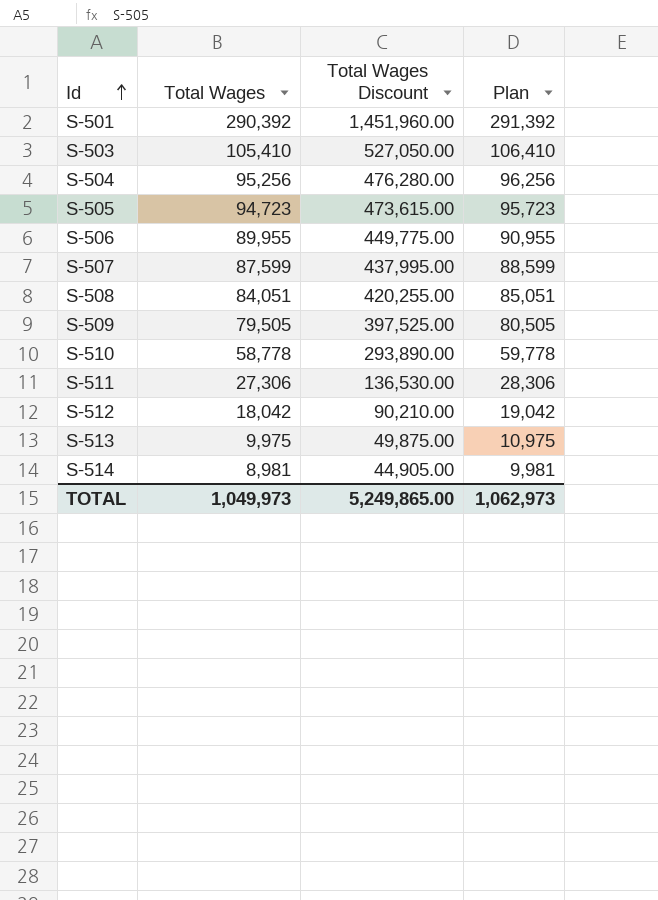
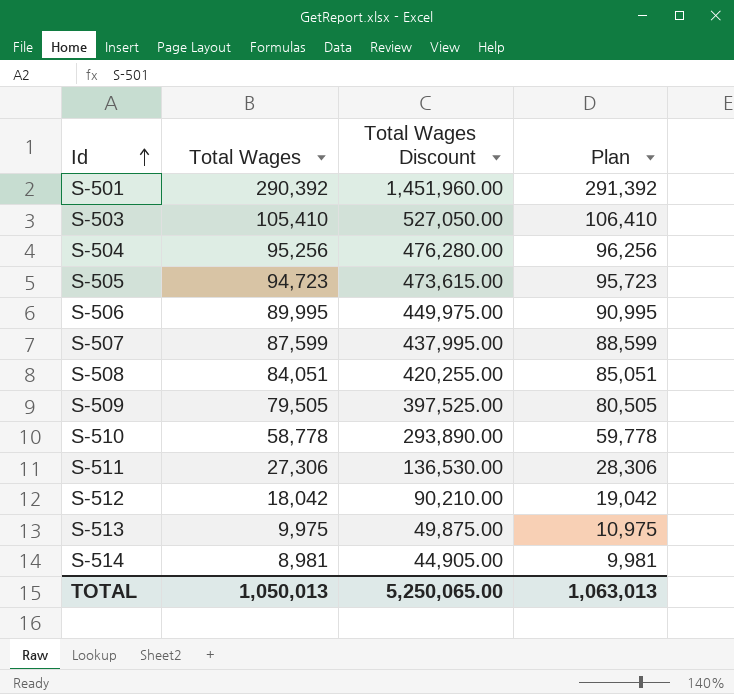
S-506 | Total Wages: 89,955 -> 89,995
S-506 | Total Wages Discount: 449,775.00 -> 449,975.00
S-506 | Plan: 90,955 -> 90,995
TOTAL | Total Wages: 1,049,973 -> 1,050,013
TOTAL | Total Wages Discount: 5,249,865.00 -> 5,250,065.00
TOTAL | Plan: 1,062,973 -> 1,063,013

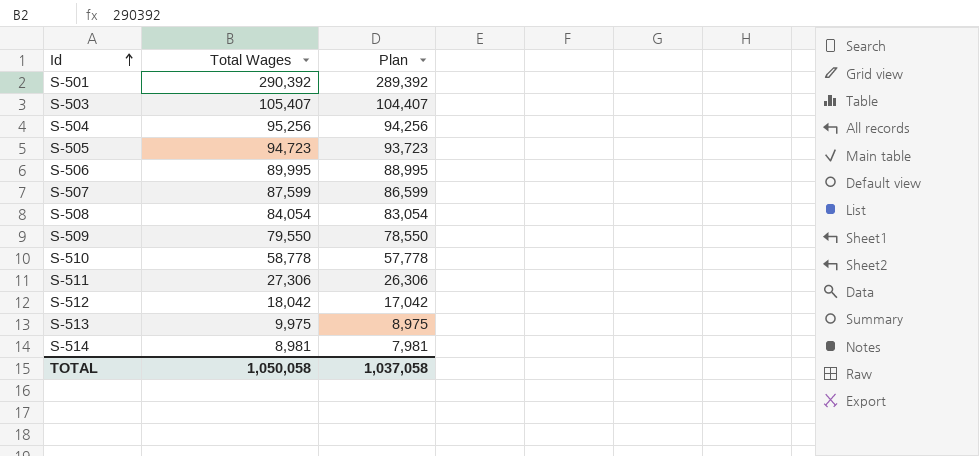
column Total Wages Discount | formula: [Total Wages] * 5 -> none
column Plan | formula: [Total Wages] + 1000 -> [Total Wages] - 1000
S-503 | Total Wages: 105,410 -> 105,407
S-508 | Total Wages: 84,051 -> 84,054
S-509 | Total Wages: 79,505 -> 79,550
TOTAL | Total Wages: 1,050,013 -> 1,050,058
TOTAL | Plan: 1,063,013 -> 1,037,058

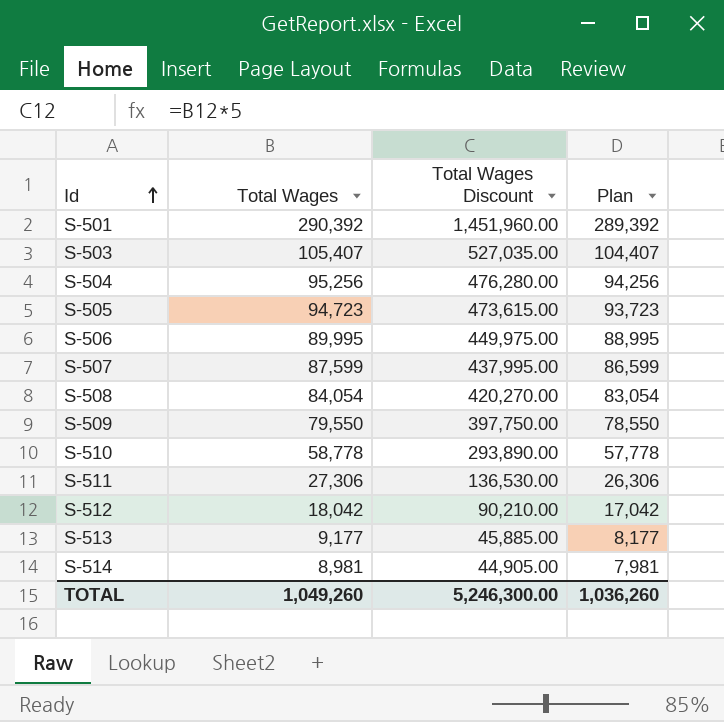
column Total Wages Discount | formula: none -> [Total Wages] * 5
S-513 | Total Wages: 9,975 -> 9,177
S-513 | Plan: 8,975 -> 8,177
TOTAL | Total Wages: 1,050,058 -> 1,049,260
TOTAL | Plan: 1,037,058 -> 1,036,260

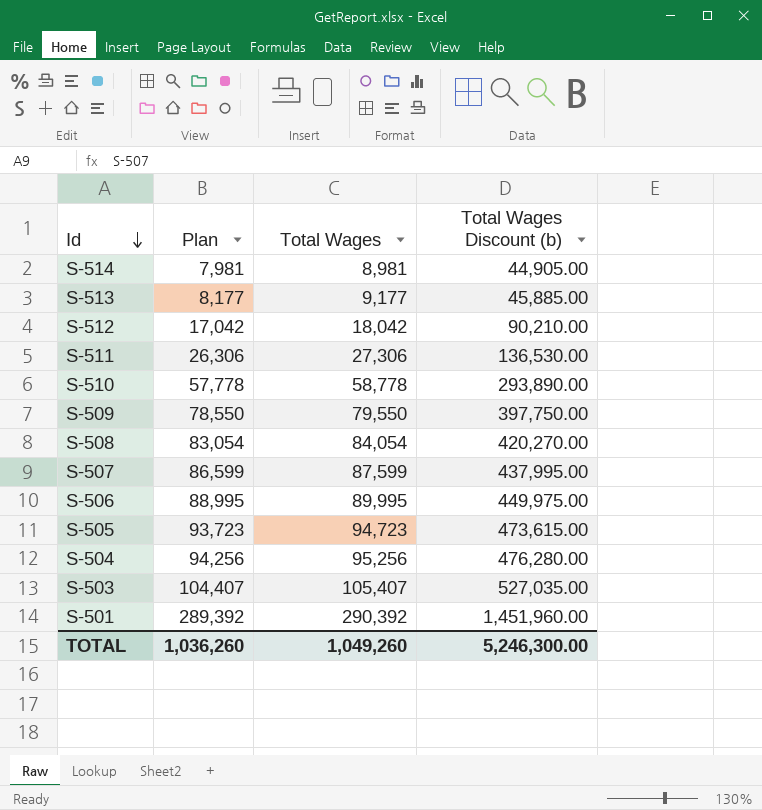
row order: Id ascending -> Id descending
column Plan | position: 4 -> 2
column name: Total Wages Discount -> Total Wages Discount (b)

